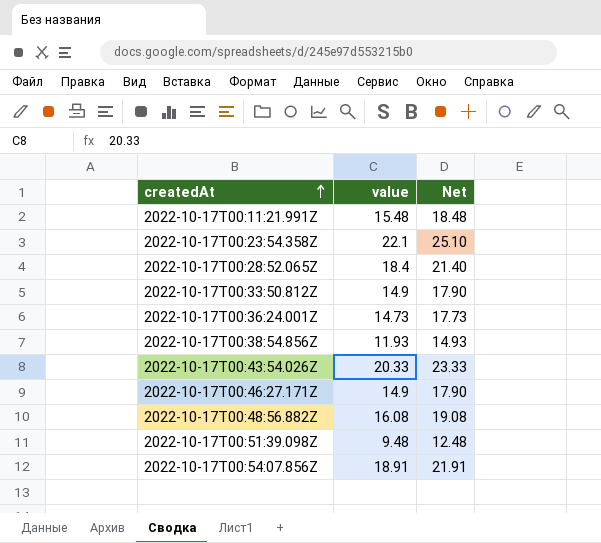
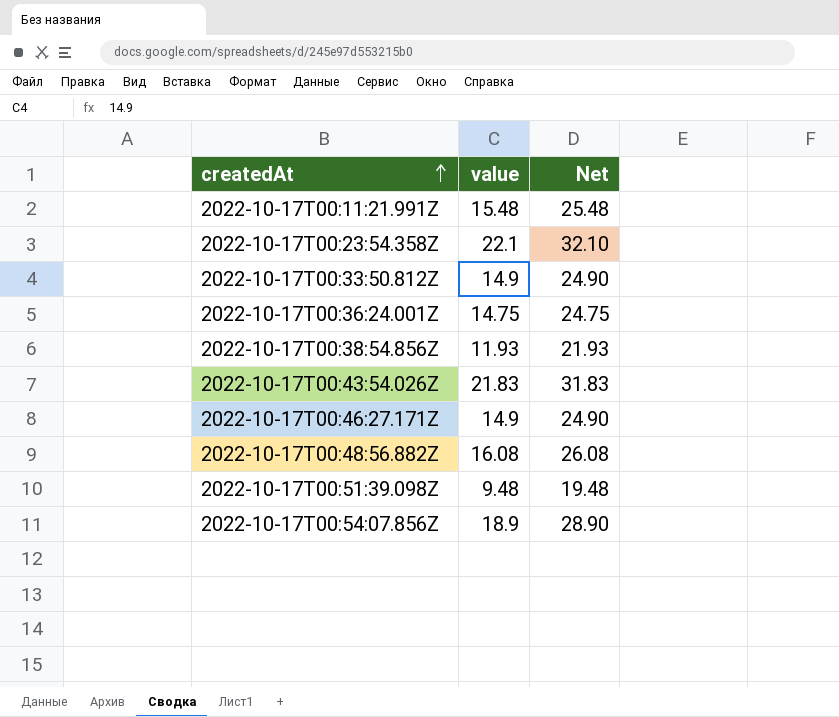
column Net | formula: [value] + 3 -> [value] + 10
row 2022-10-17T00:28:52.065Z: 18.4 | 21.40 -> none
2022-10-17T00:36:24.001Z | value: 14.73 -> 14.75
2022-10-17T00:43:54.026Z | value: 20.33 -> 21.83
2022-10-17T00:54:07.856Z | value: 18.91 -> 18.9

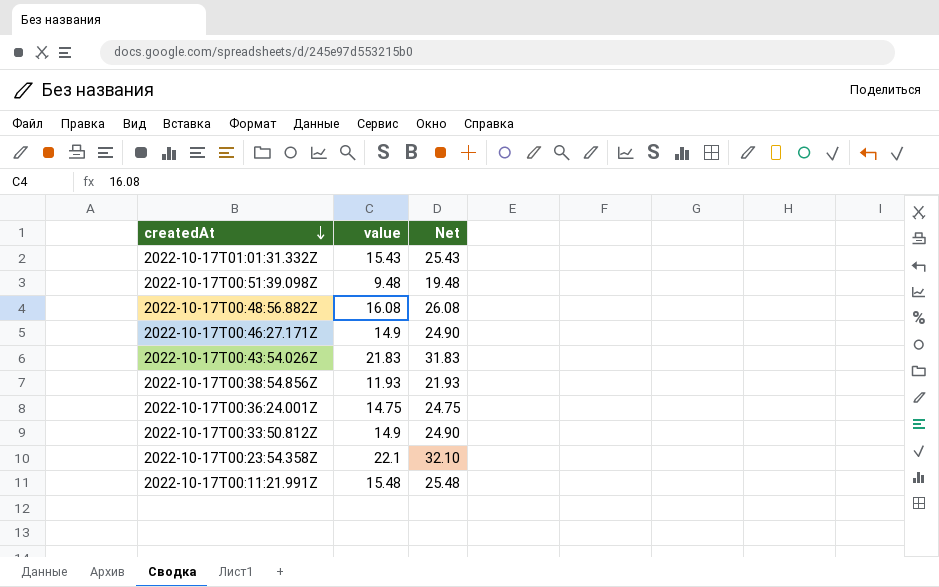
row order: createdAt ascending -> createdAt descending
row 2022-10-17T00:54:07.856Z: 18.9 | 28.90 -> none
row 2022-10-17T01:01:31.332Z: none -> 15.43 | 25.43

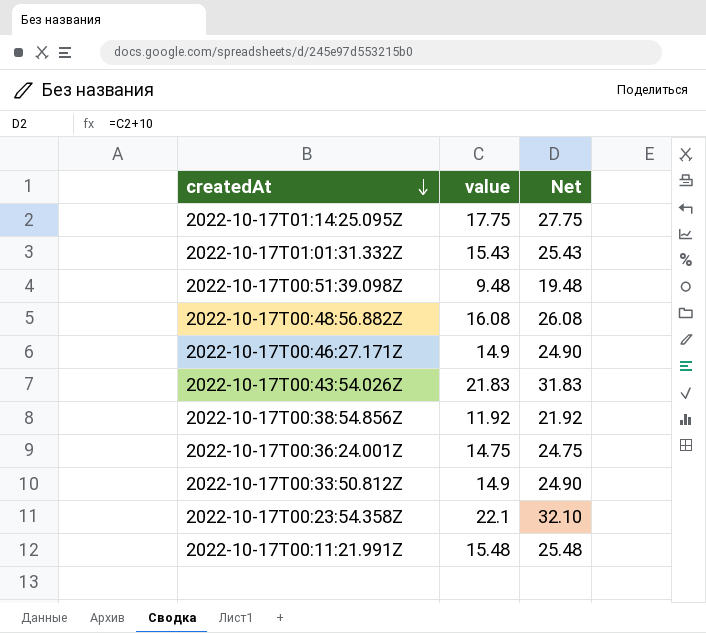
row 2022-10-17T01:14:25.095Z: none -> 17.75 | 27.75
2022-10-17T00:38:54.856Z | value: 11.93 -> 11.92
2022-10-17T00:38:54.856Z | Net: 21.93 -> 21.92

